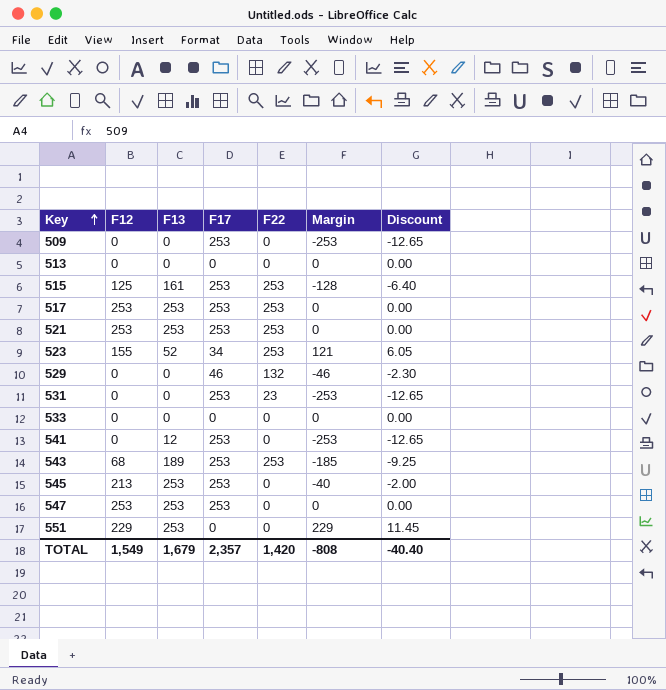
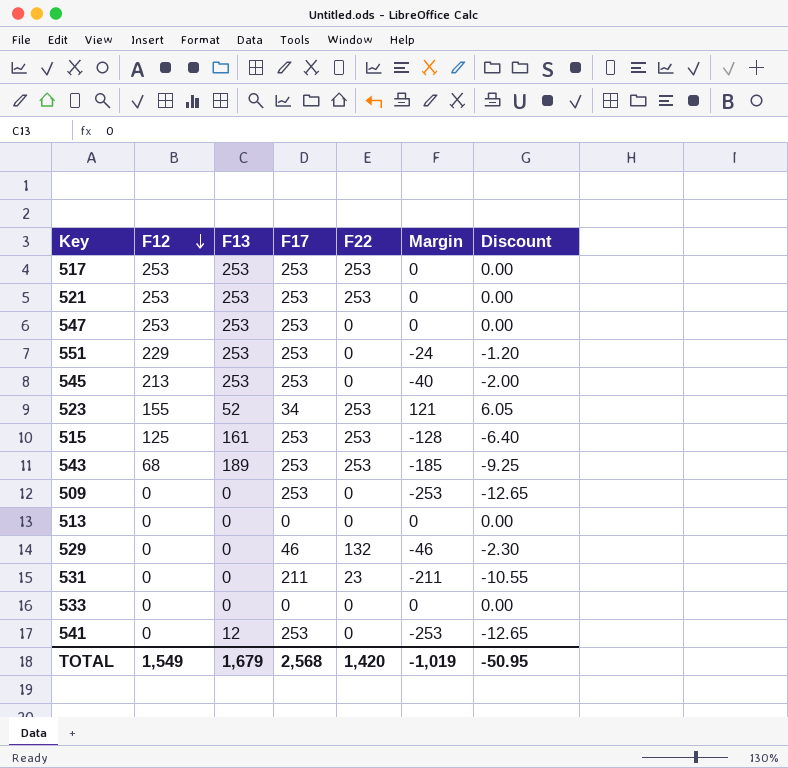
row order: Key ascending -> F12 descending
551 | F17: 0 -> 253
551 | Margin: 229 -> -24
551 | Discount: 11.45 -> -1.20
531 | F17: 253 -> 211
531 | Margin: -253 -> -211
531 | Discount: -12.65 -> -10.55
TOTAL | F17: 2,357 -> 2,568
TOTAL | Margin: -808 -> -1,019
TOTAL | Discount: -40.40 -> -50.95

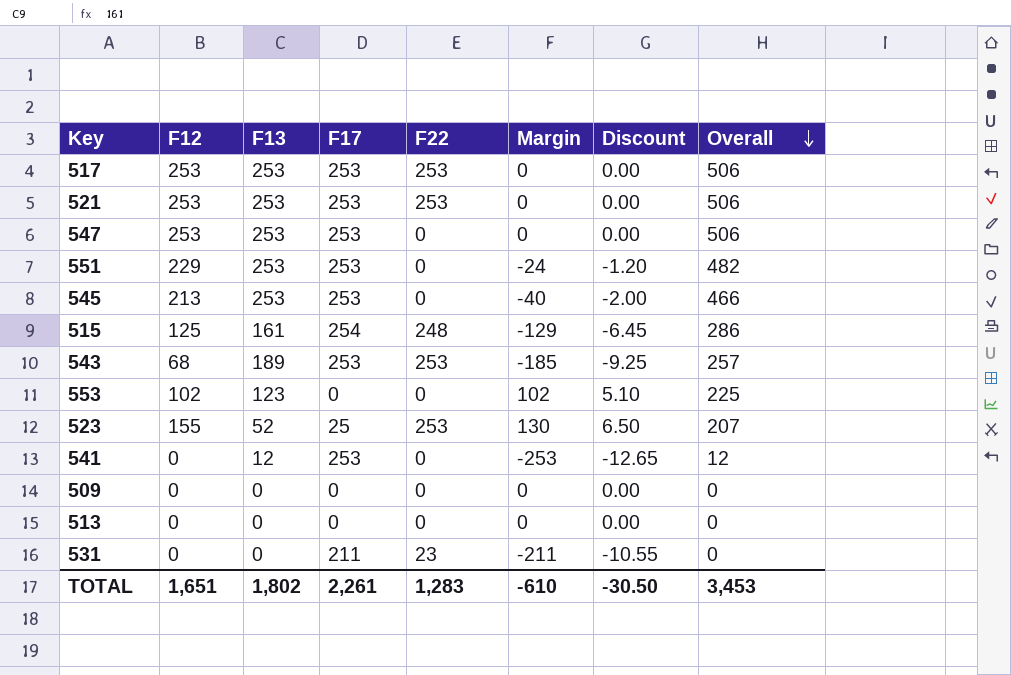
row order: F12 descending -> Overall descending
column Overall | formula: none -> [F12] + [F13]
row 529: 0 | 0 | 46 | 132 | -46 | -2.30 -> none
row 533: 0 | 0 | 0 | 0 | 0 | 0.00 -> none
515 | F17: 253 -> 254
515 | F22: 253 -> 248
515 | Margin: -128 -> -129
515 | Discount: -6.40 -> -6.45
row 553: none -> 102 | 123 | 0 | 0 | 102 | 5.10 | 225
523 | F17: 34 -> 25
523 | Margin: 121 -> 130
523 | Discount: 6.05 -> 6.50
509 | F17: 253 -> 0
509 | Margin: -253 -> 0
509 | Discount: -12.65 -> 0.00
TOTAL | F12: 1,549 -> 1,651
TOTAL | F13: 1,679 -> 1,802
TOTAL | F17: 2,568 -> 2,261
TOTAL | F22: 1,420 -> 1,283
TOTAL | Margin: -1,019 -> -610
TOTAL | Discount: -50.95 -> -30.50

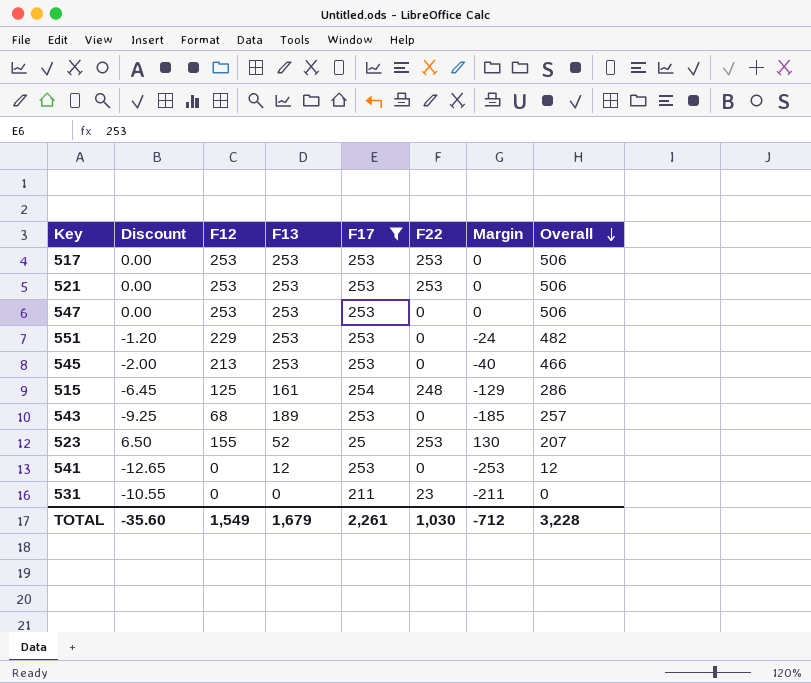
filter: none -> F17 != 0
column Discount | position: 7 -> 2
543 | F22: 253 -> 0
TOTAL | Discount: -30.50 -> -35.60
TOTAL | F12: 1,651 -> 1,549
TOTAL | F13: 1,802 -> 1,679
TOTAL | F22: 1,283 -> 1,030
TOTAL | Margin: -610 -> -712
TOTAL | Overall: 3,453 -> 3,228

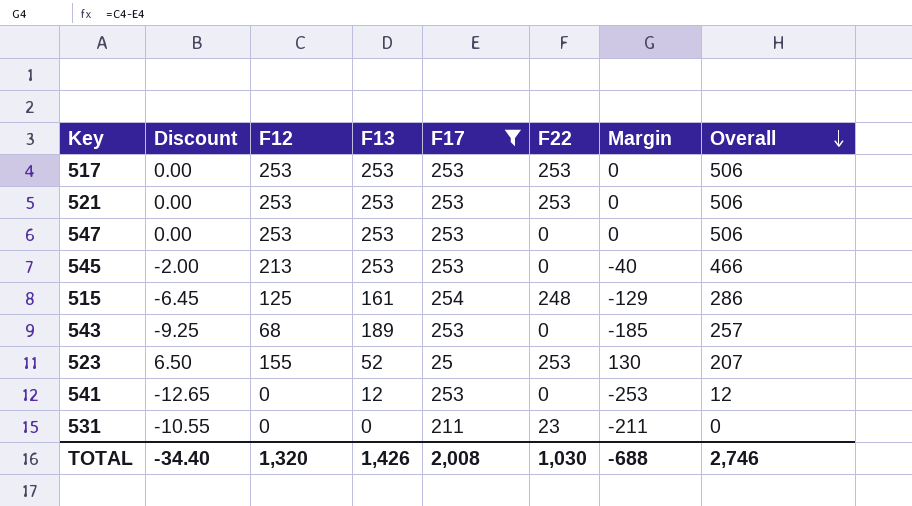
row 551: -1.20 | 229 | 253 | 253 | 0 | -24 | 482 -> none
TOTAL | Discount: -35.60 -> -34.40
TOTAL | F12: 1,549 -> 1,320
TOTAL | F13: 1,679 -> 1,426
TOTAL | F17: 2,261 -> 2,008
TOTAL | Margin: -712 -> -688
TOTAL | Overall: 3,228 -> 2,746

